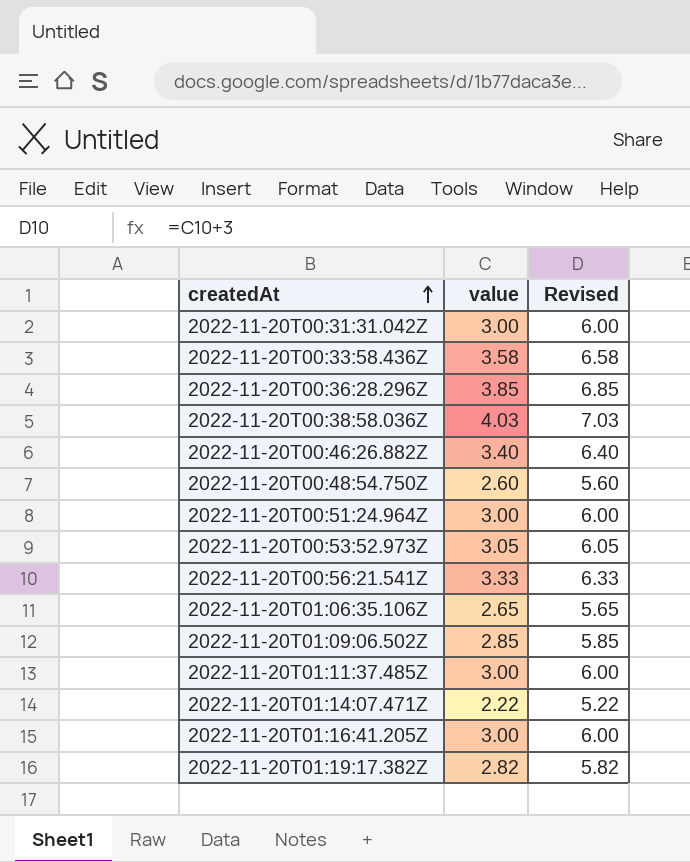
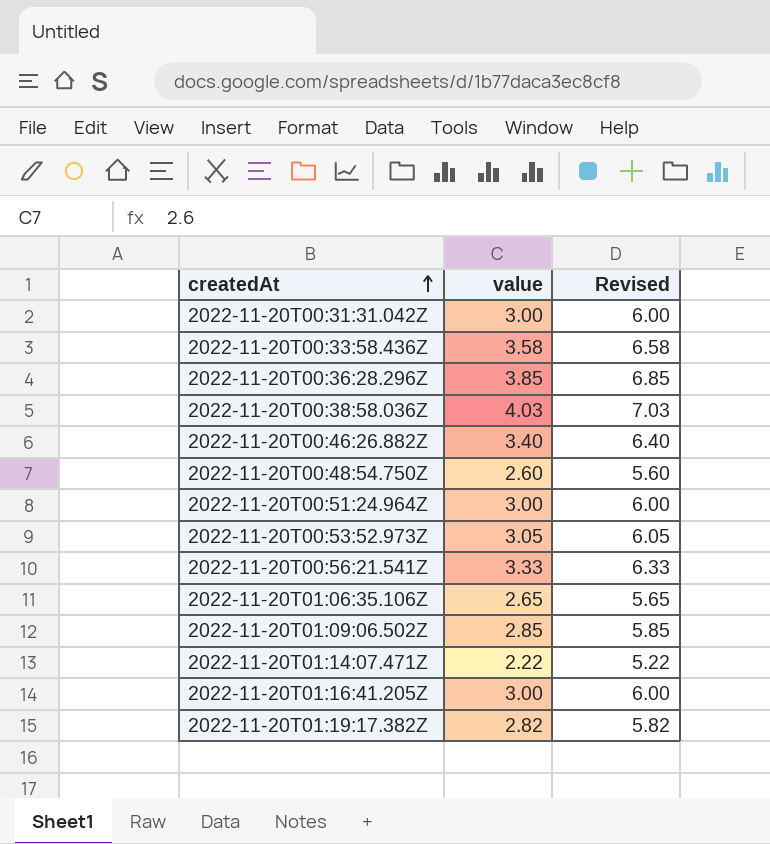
row 2022-11-20T01:11:37.485Z: 3.00 | 6.00 -> none

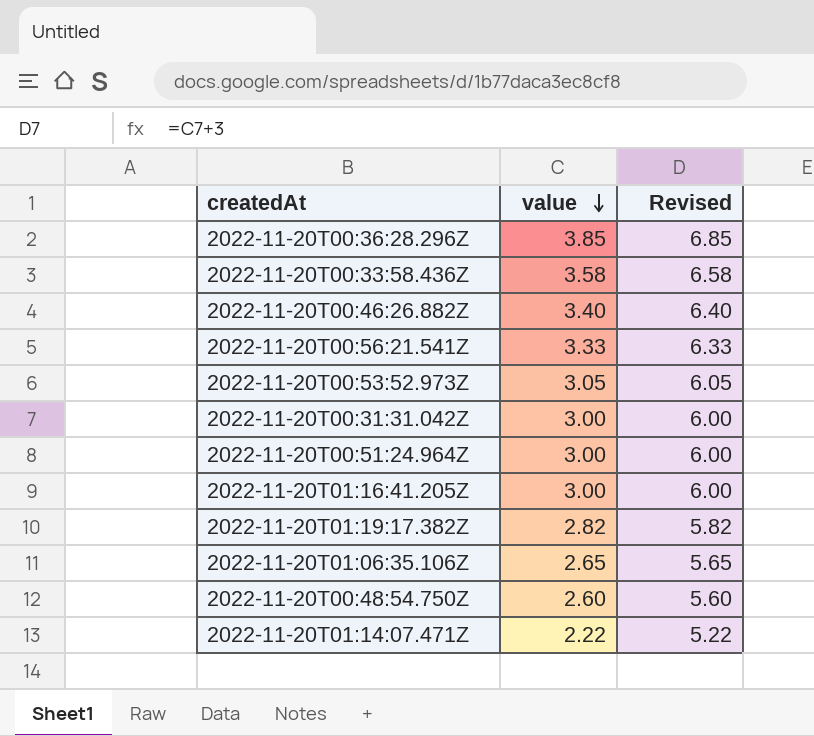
row order: createdAt ascending -> value descending
row 2022-11-20T00:38:58.036Z: 4.03 | 7.03 -> none
row 2022-11-20T01:09:06.502Z: 2.85 | 5.85 -> none

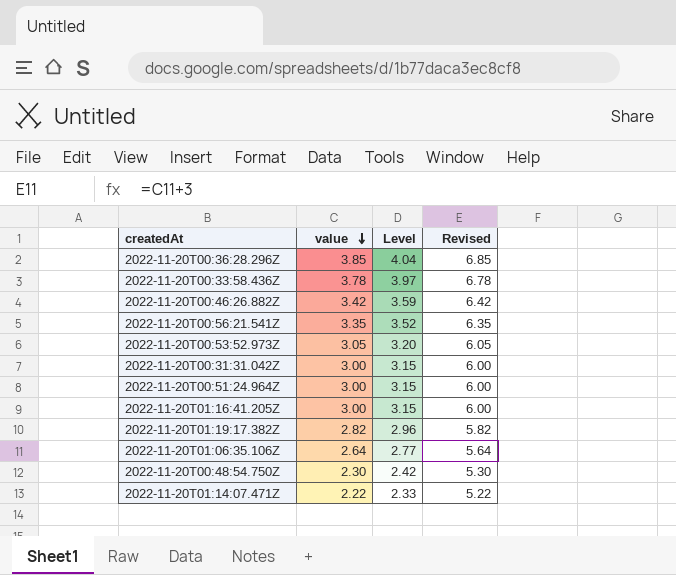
column Level | formula: none -> [value] * 1.05
2022-11-20T00:33:58.436Z | value: 3.58 -> 3.78
2022-11-20T00:33:58.436Z | Revised: 6.58 -> 6.78
2022-11-20T00:46:26.882Z | value: 3.40 -> 3.42
2022-11-20T00:46:26.882Z | Revised: 6.40 -> 6.42
2022-11-20T00:56:21.541Z | value: 3.33 -> 3.35
2022-11-20T00:56:21.541Z | Revised: 6.33 -> 6.35
2022-11-20T01:06:35.106Z | value: 2.65 -> 2.64
2022-11-20T01:06:35.106Z | Revised: 5.65 -> 5.64
2022-11-20T00:48:54.750Z | value: 2.60 -> 2.30
2022-11-20T00:48:54.750Z | Revised: 5.60 -> 5.30

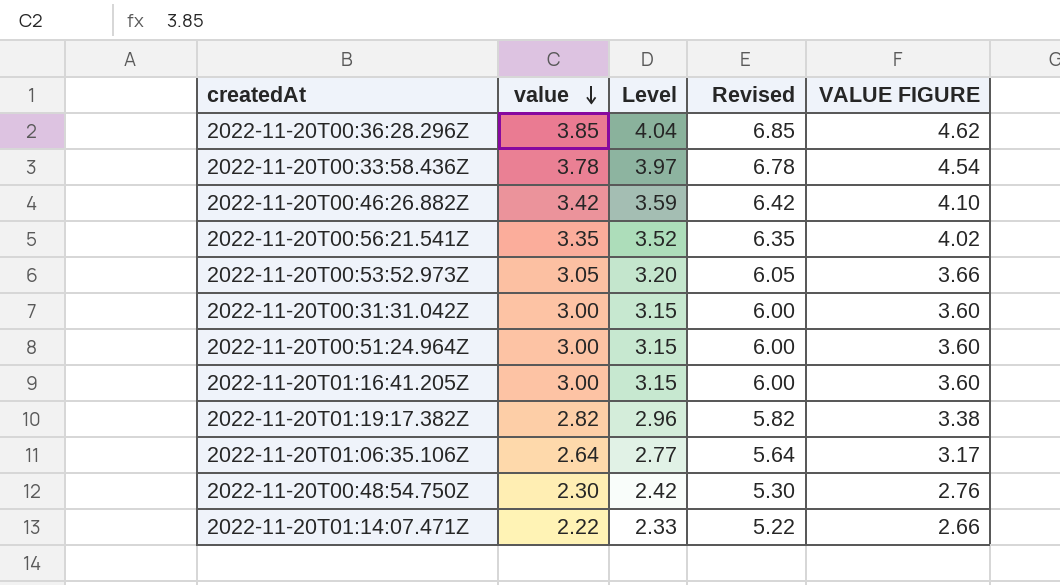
column VALUE FIGURE | formula: none -> [value] * 1.2

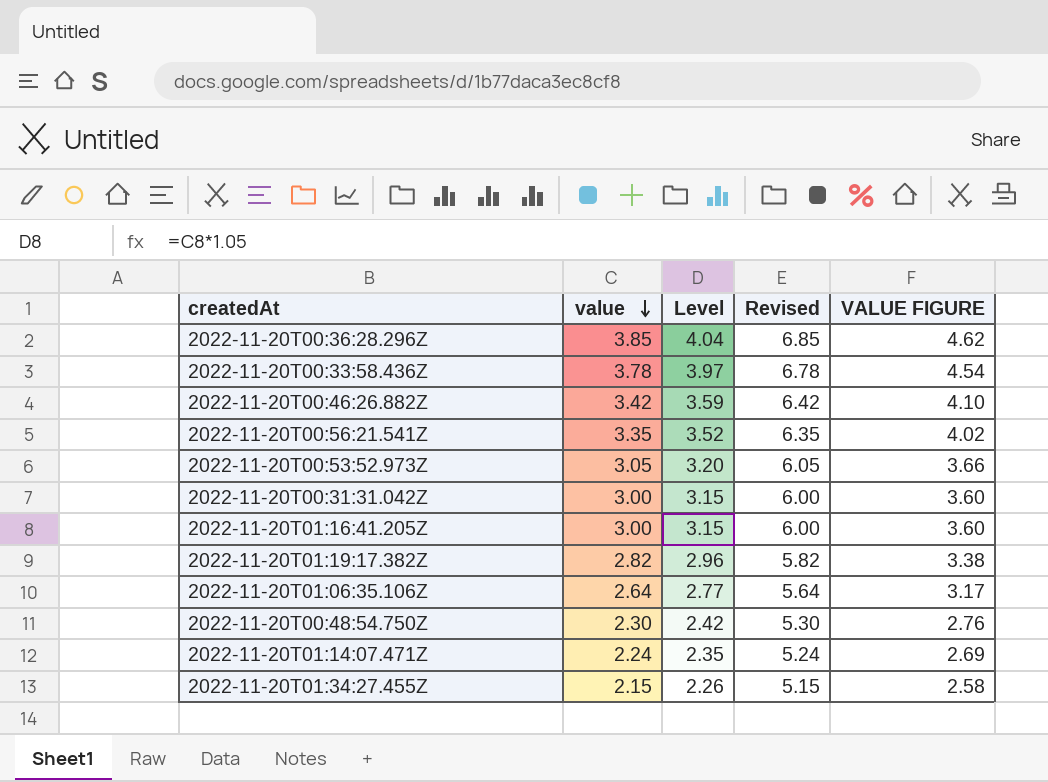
row 2022-11-20T00:51:24.964Z: 3.00 | 3.15 | 6.00 | 3.60 -> none
2022-11-20T01:14:07.471Z | value: 2.22 -> 2.24
2022-11-20T01:14:07.471Z | Level: 2.33 -> 2.35
2022-11-20T01:14:07.471Z | Revised: 5.22 -> 5.24
2022-11-20T01:14:07.471Z | VALUE FIGURE: 2.66 -> 2.69
row 2022-11-20T01:34:27.455Z: none -> 2.15 | 2.26 | 5.15 | 2.58

